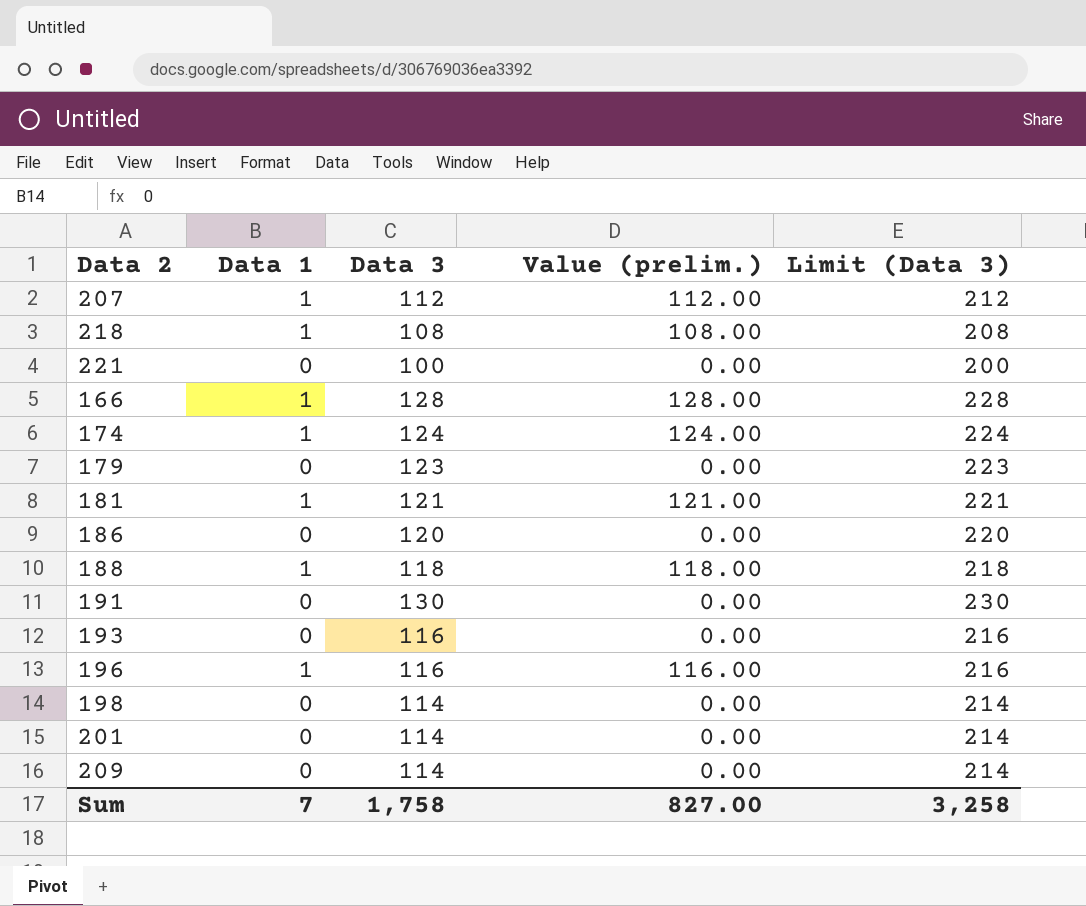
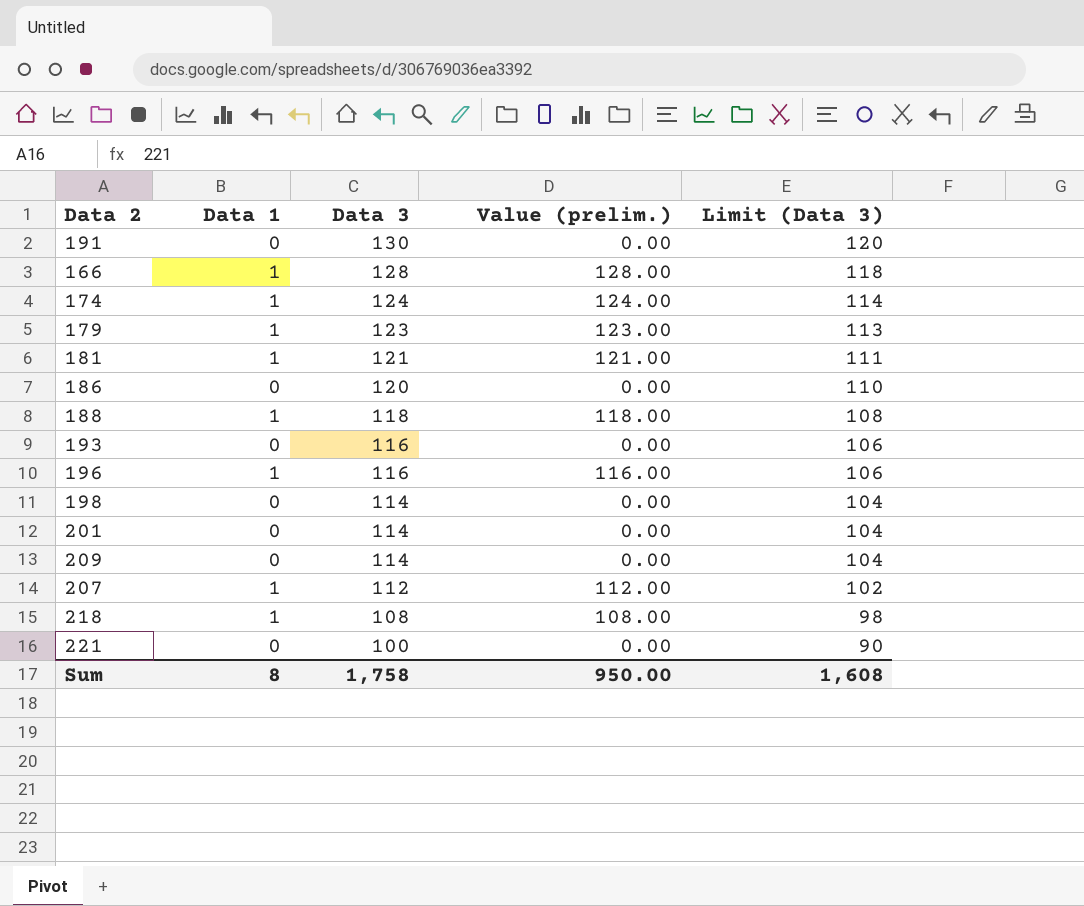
row order: none -> Data 3 descending
column Limit (Data 3) | formula: [Data 3] + 100 -> [Data 3] - 10
179 | Data 1: 0 -> 1
179 | Value (prelim.): 0.00 -> 123.00
Sum | Data 1: 7 -> 8
Sum | Value (prelim.): 827.00 -> 950.00
Sum | Limit (Data 3): 3,258 -> 1,608

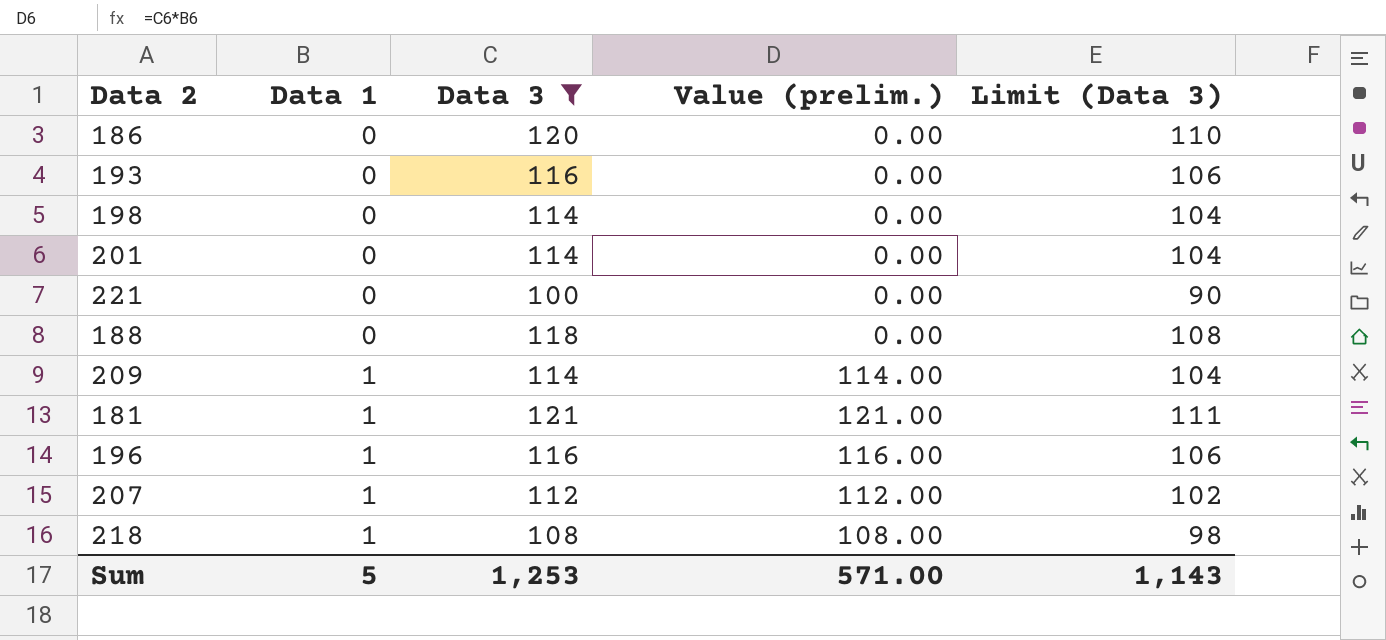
filter: none -> Data 3 <= 121
row order: Data 3 descending -> Data 1 ascending
188 | Data 1: 1 -> 0
188 | Value (prelim.): 118.00 -> 0.00
209 | Data 1: 0 -> 1
209 | Value (prelim.): 0.00 -> 114.00
Sum | Data 1: 8 -> 5
Sum | Data 3: 1,758 -> 1,253
Sum | Value (prelim.): 950.00 -> 571.00
Sum | Limit (Data 3): 1,608 -> 1,143

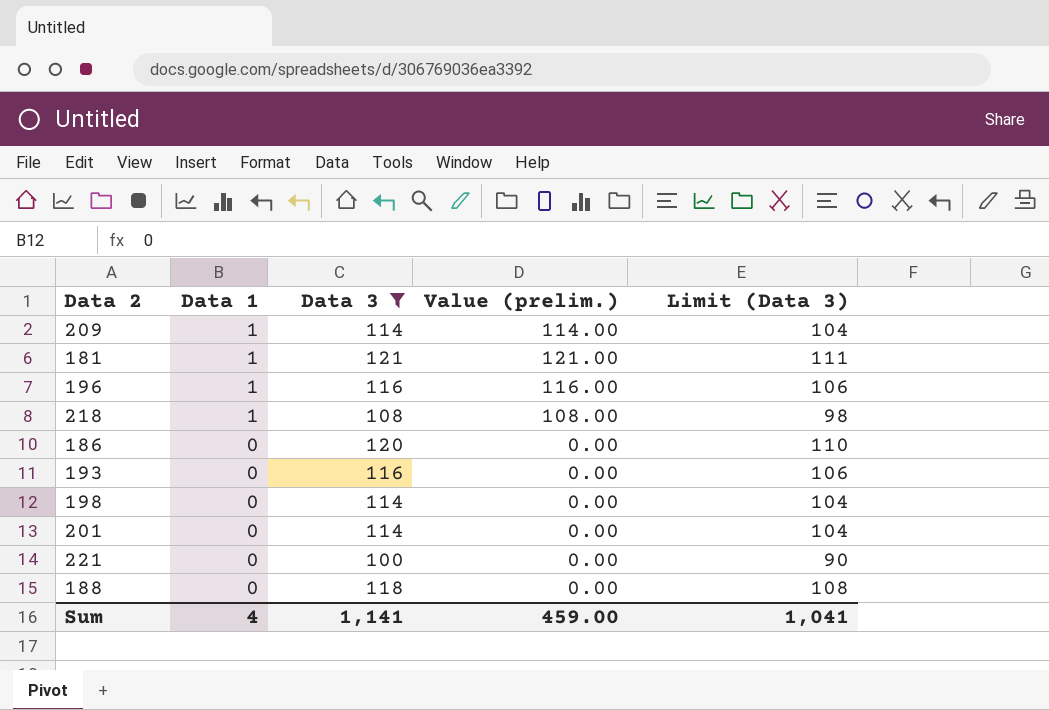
row order: Data 1 ascending -> Data 1 descending
row 207: 1 | 112 | 112.00 | 102 -> none
Sum | Data 1: 5 -> 4
Sum | Data 3: 1,253 -> 1,141
Sum | Value (prelim.): 571.00 -> 459.00
Sum | Limit (Data 3): 1,143 -> 1,041

